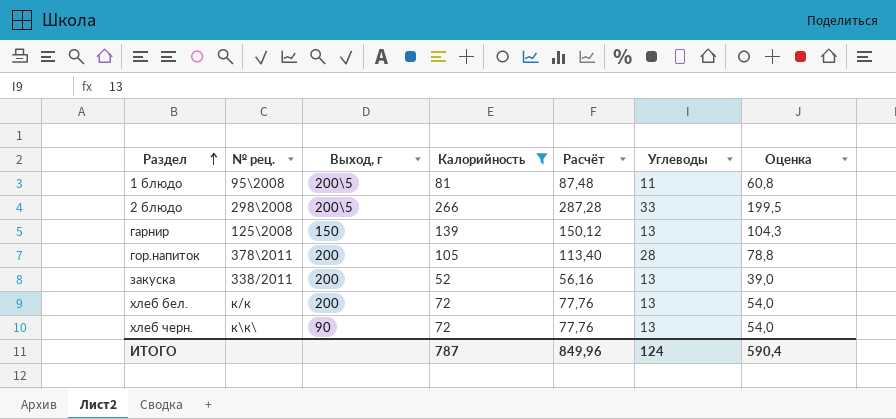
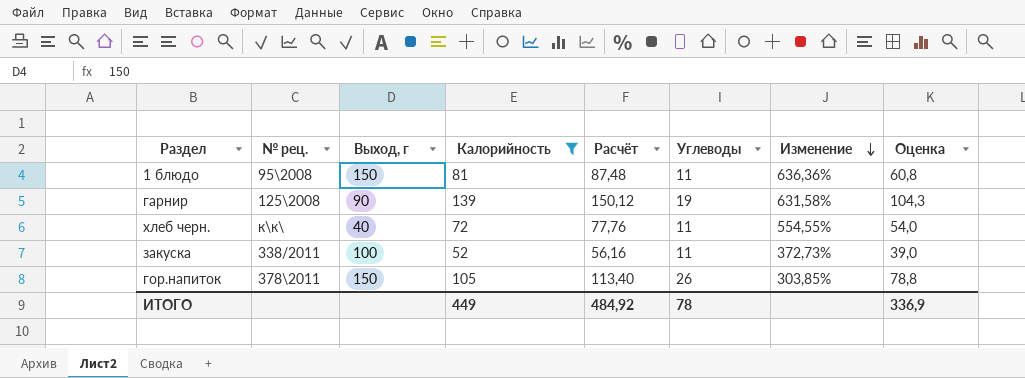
row order: Раздел ascending -> Изменение descending
column Изменение | formula: none -> ([Калорийность] - [Углеводы]) / [Углеводы]
row 2 блюдо: 298\2008 | 200\5 | 266 | 287,28 | 33 | 199,5 -> none
row хлеб бел.: к/к | 200 | 72 | 77,76 | 13 | 54,0 -> none
1 блюдо | Выход, г: 200\5 -> 150
гарнир | Выход, г: 150 -> 90
гарнир | Углеводы: 13 -> 19
хлеб черн. | Выход, г: 90 -> 40
хлеб черн. | Углеводы: 13 -> 11
закуска | Выход, г: 200 -> 100
закуска | Углеводы: 13 -> 11
гор.напиток | Выход, г: 200 -> 150
гор.напиток | Углеводы: 28 -> 26
ИТОГО | Калорийность: 787 -> 449
ИТОГО | Расчёт: 849,96 -> 484,92
ИТОГО | Углеводы: 124 -> 78
ИТОГО | Оценка: 590,4 -> 336,9

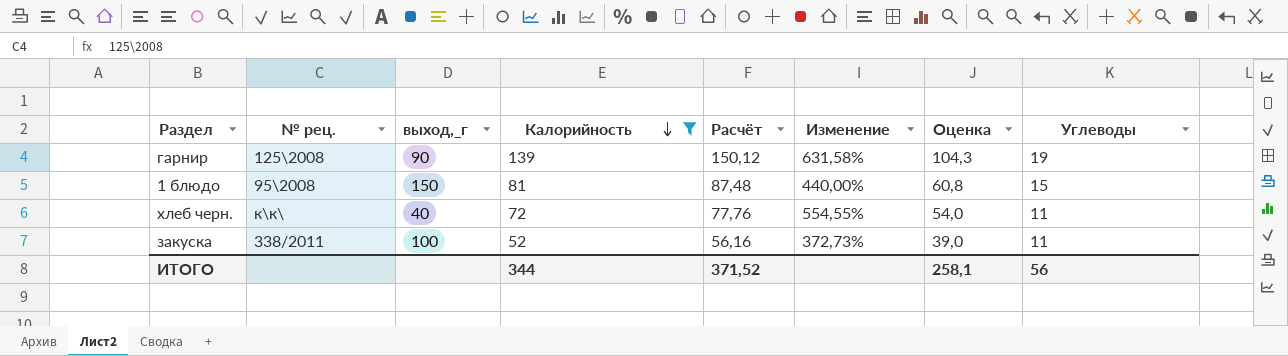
row order: Изменение descending -> Калорийность descending
column name: Выход, г -> выход,_г
column Углеводы | position: 6 -> 8
row гор.напиток: 378\2011 | 150 | 105 | 113,40 | 26 | 303,85% | 78,8 -> none
1 блюдо | Изменение: 636,36% -> 440,00%
1 блюдо | Углеводы: 11 -> 15
ИТОГО | Калорийность: 449 -> 344
ИТОГО | Расчёт: 484,92 -> 371,52
ИТОГО | Оценка: 336,9 -> 258,1
ИТОГО | Углеводы: 78 -> 56

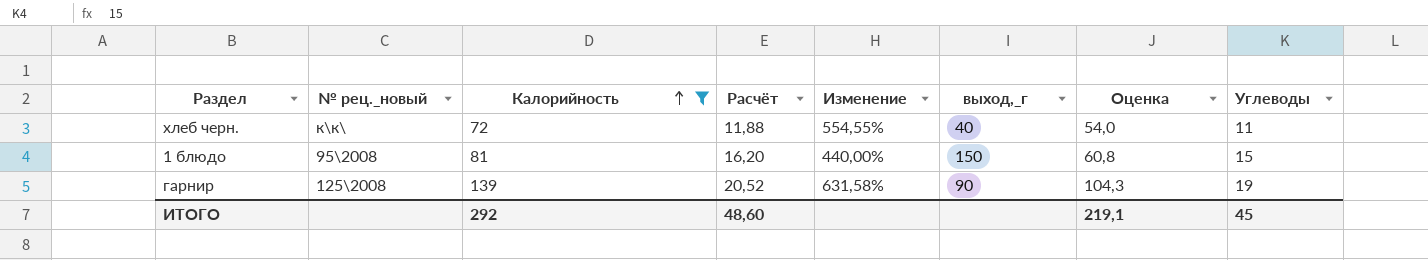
row order: Калорийность descending -> Калорийность ascending
column name: № рец. -> № рец._новый
column Расчёт | formula: [Калорийность] * 1,08 -> [Углеводы] * 1,08
column выход,_г | position: 3 -> 6
row закуска: 338/2011 | 100 | 52 | 56,16 | 372,73% | 39,0 | 11 -> none
ИТОГО | Калорийность: 344 -> 292
ИТОГО | Расчёт: 371,52 -> 48,60
ИТОГО | Оценка: 258,1 -> 219,1
ИТОГО | Углеводы: 56 -> 45

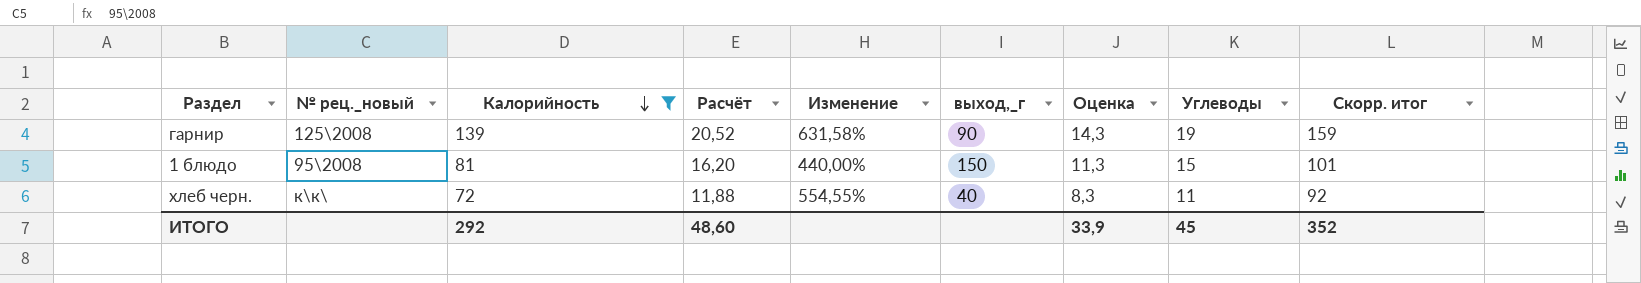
row order: Калорийность ascending -> Калорийность descending
column Оценка | formula: [Калорийность] * 0,75 -> [Углеводы] * 0,75
column Скорр. итог | formula: none -> [Калорийность] + 20
ИТОГО | Оценка: 219,1 -> 33,9

